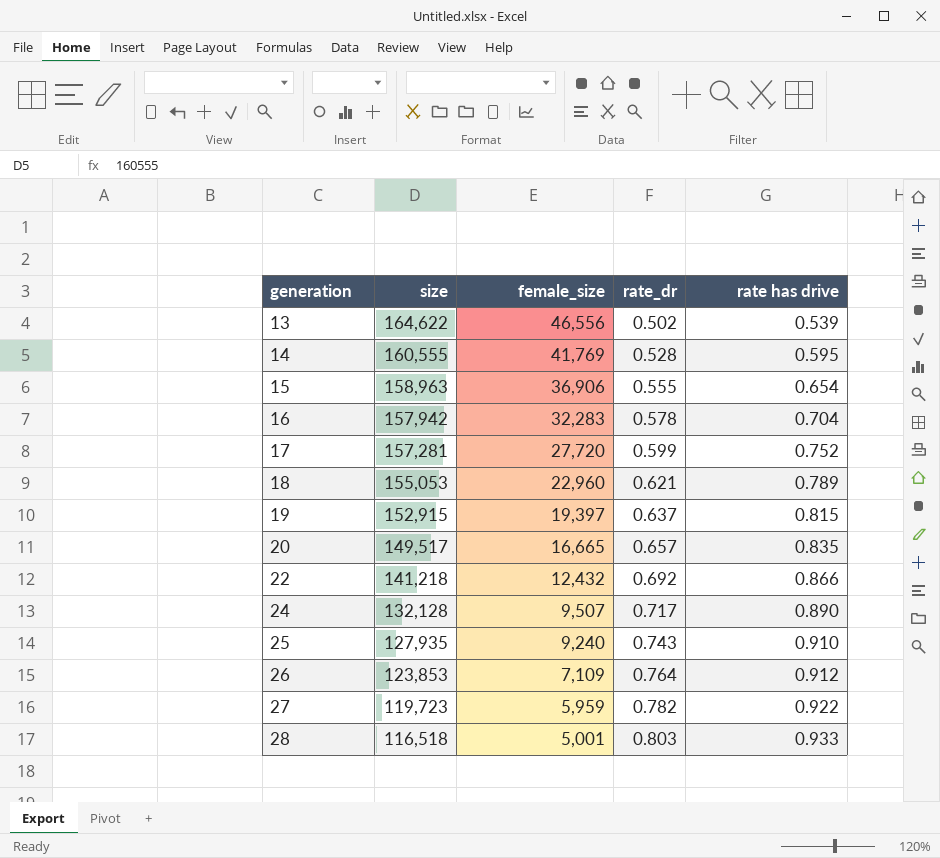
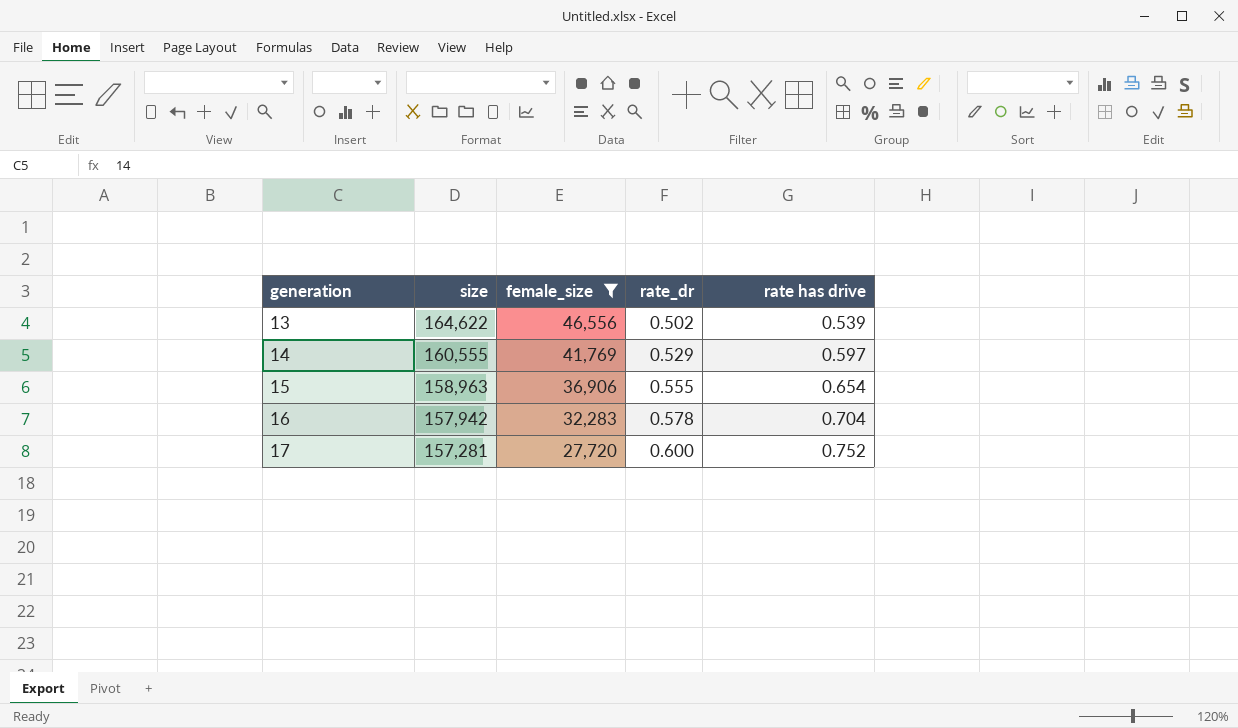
filter: none -> female_size >= 27,720
14 | rate_dr: 0.528 -> 0.529
14 | rate has drive: 0.595 -> 0.597
17 | rate_dr: 0.599 -> 0.600

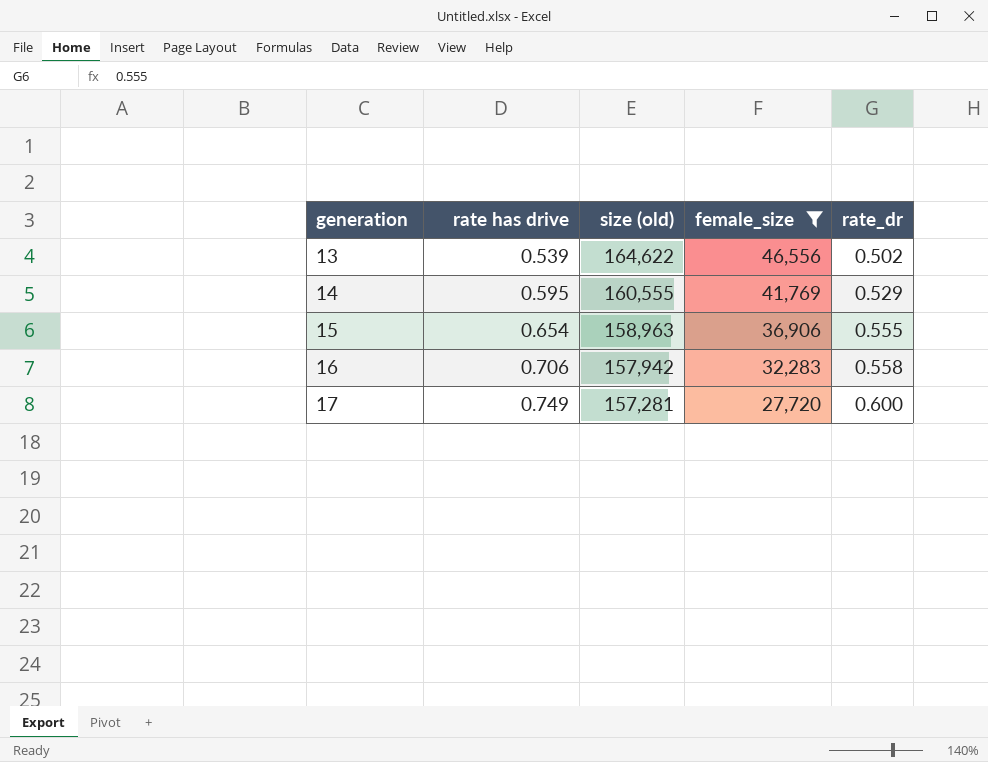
column rate has drive | position: 5 -> 2
column name: size -> size (old)
14 | rate has drive: 0.597 -> 0.595
16 | rate has drive: 0.704 -> 0.706
16 | rate_dr: 0.578 -> 0.558
17 | rate has drive: 0.752 -> 0.749

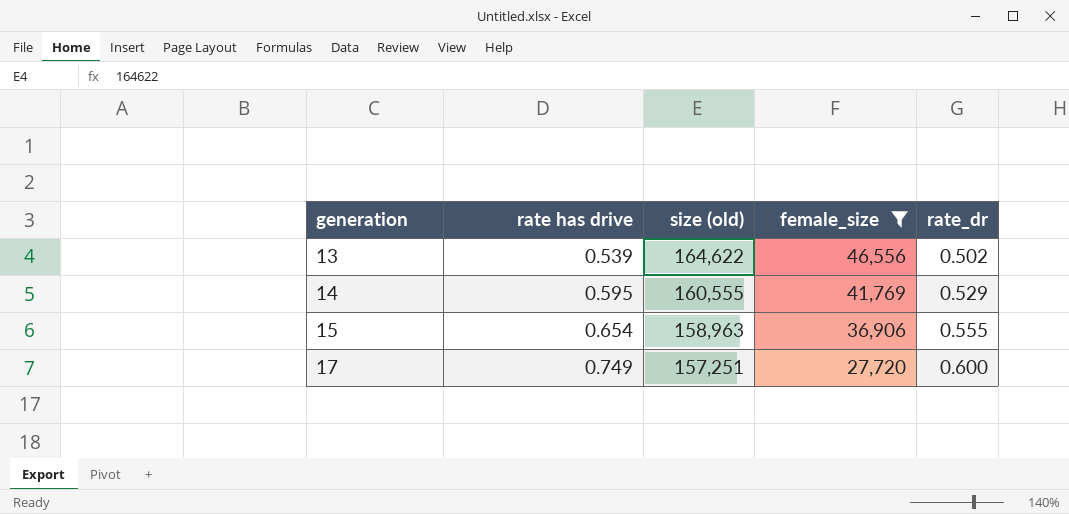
row 16: 0.706 | 157,942 | 32,283 | 0.558 -> none
17 | size (old): 157,281 -> 157,251

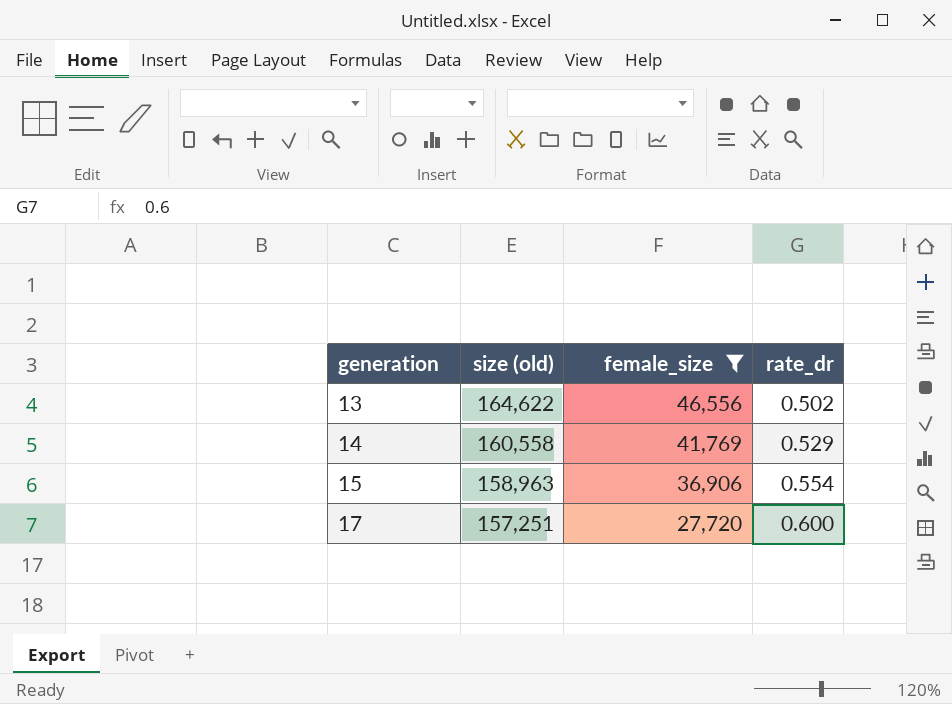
column rate has drive | position: 2 -> none
14 | size (old): 160,555 -> 160,558
15 | rate_dr: 0.555 -> 0.554

